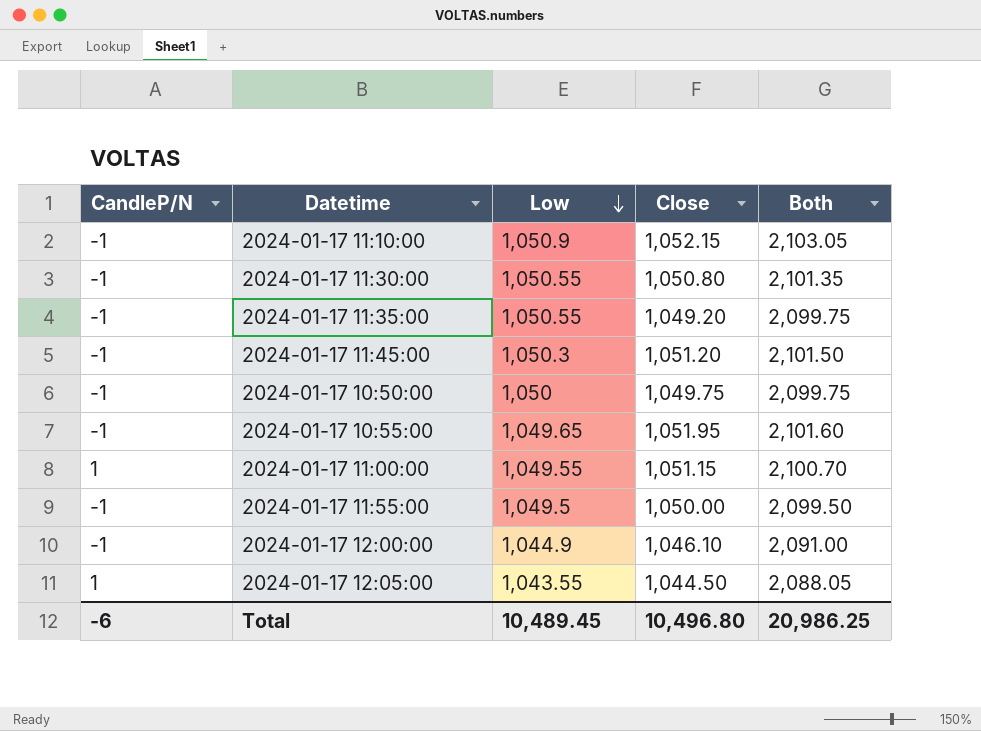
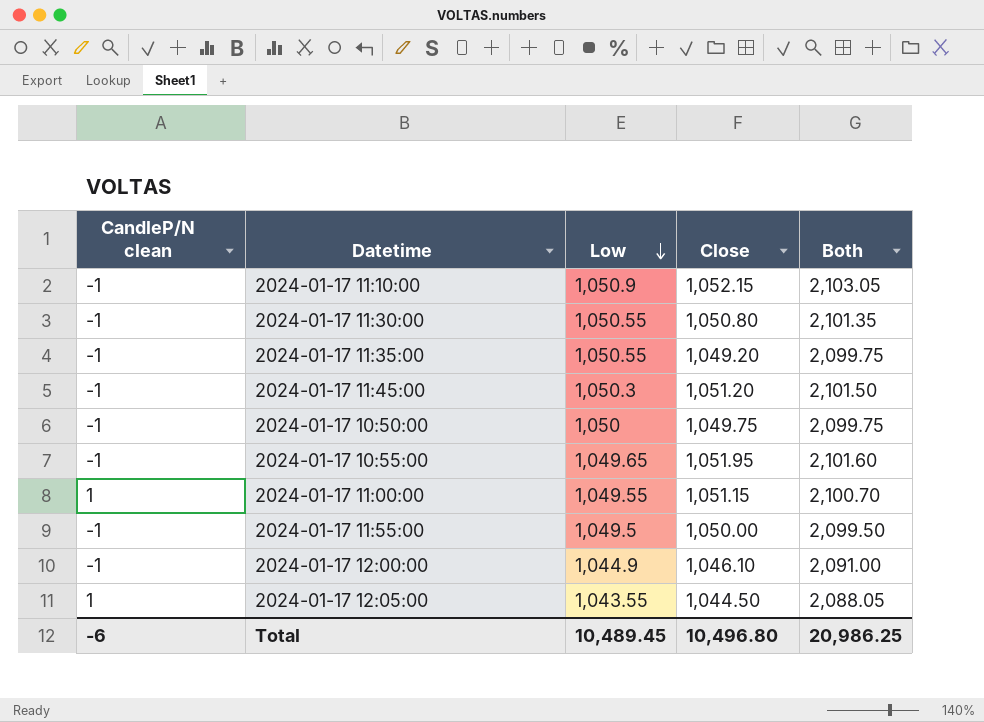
column name: CandleP/N -> CandleP/N clean

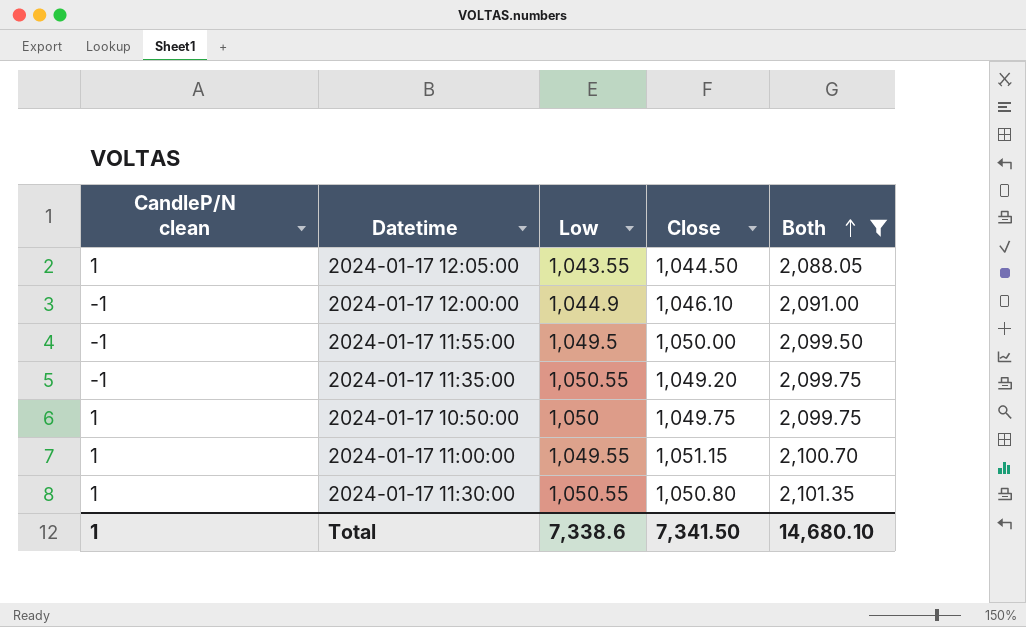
filter: none -> Both <= 2,101.35
row order: Low descending -> Both ascending
2024-01-17 10:50:00 | CandleP/N clean: -1 -> 1
2024-01-17 11:30:00 | CandleP/N clean: -1 -> 1
Total | CandleP/N clean: -6 -> 1
Total | Low: 10,489.45 -> 7,338.6
Total | Close: 10,496.80 -> 7,341.50
Total | Both: 20,986.25 -> 14,680.10

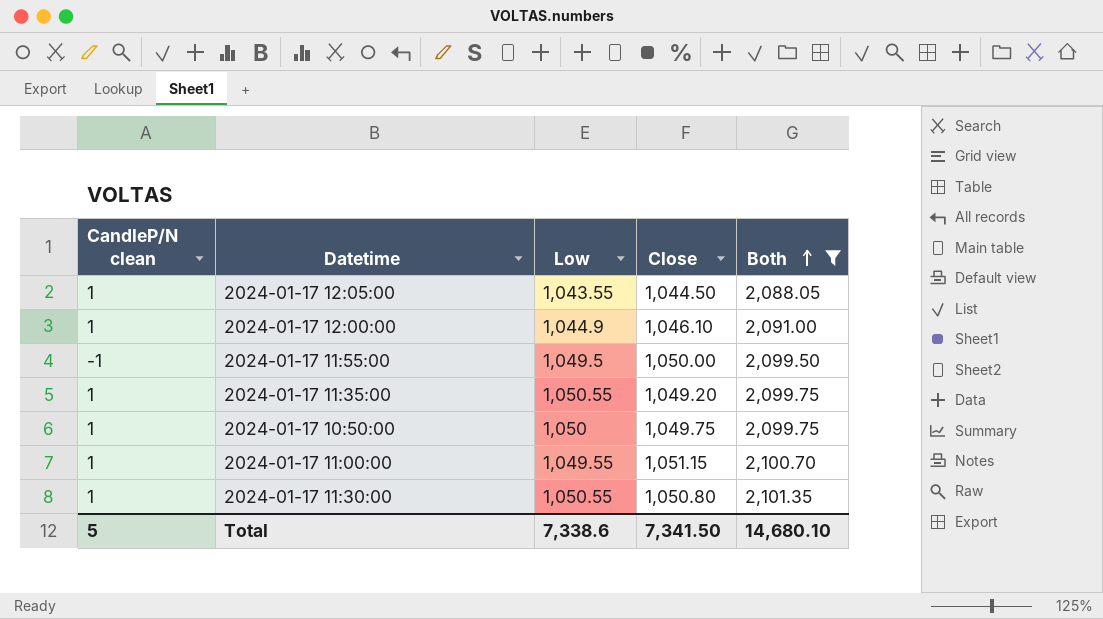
2024-01-17 12:00:00 | CandleP/N clean: -1 -> 1
2024-01-17 11:35:00 | CandleP/N clean: -1 -> 1
Total | CandleP/N clean: 1 -> 5

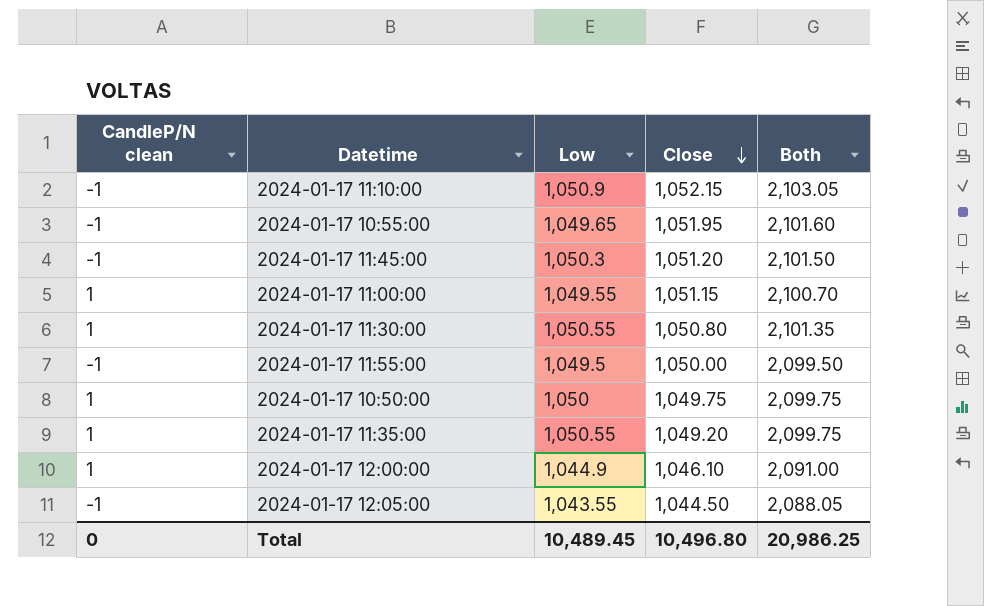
filter: Both <= 2,101.35 -> none
row order: Both ascending -> Close descending
2024-01-17 12:05:00 | CandleP/N clean: 1 -> -1
Total | CandleP/N clean: 5 -> 0
Total | Low: 7,338.6 -> 10,489.45
Total | Close: 7,341.50 -> 10,496.80
Total | Both: 14,680.10 -> 20,986.25

